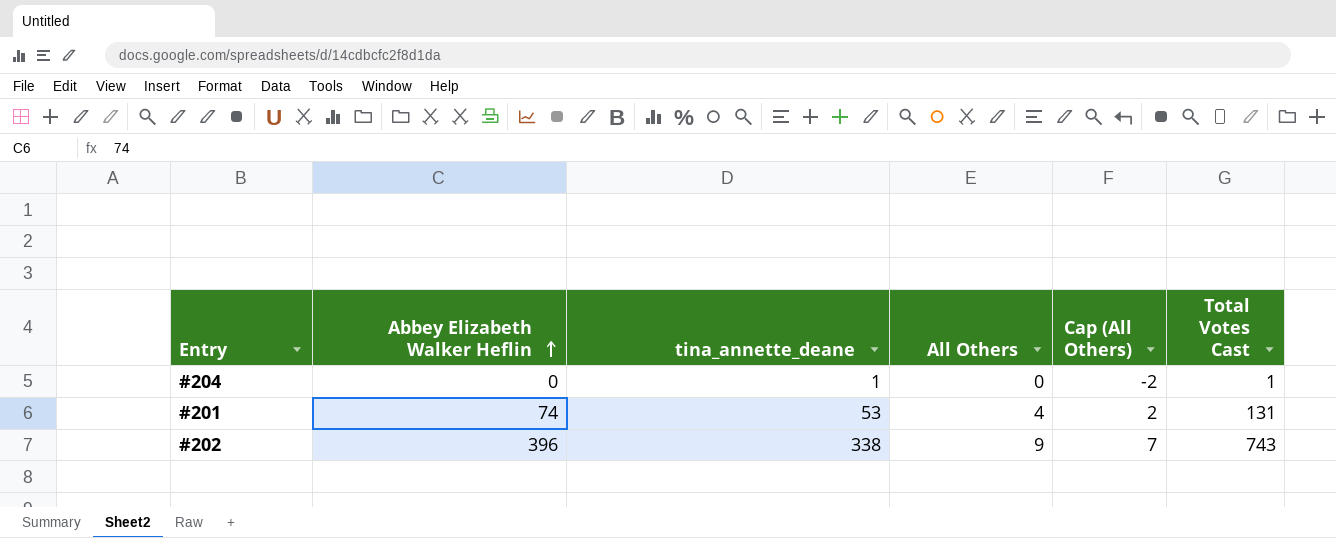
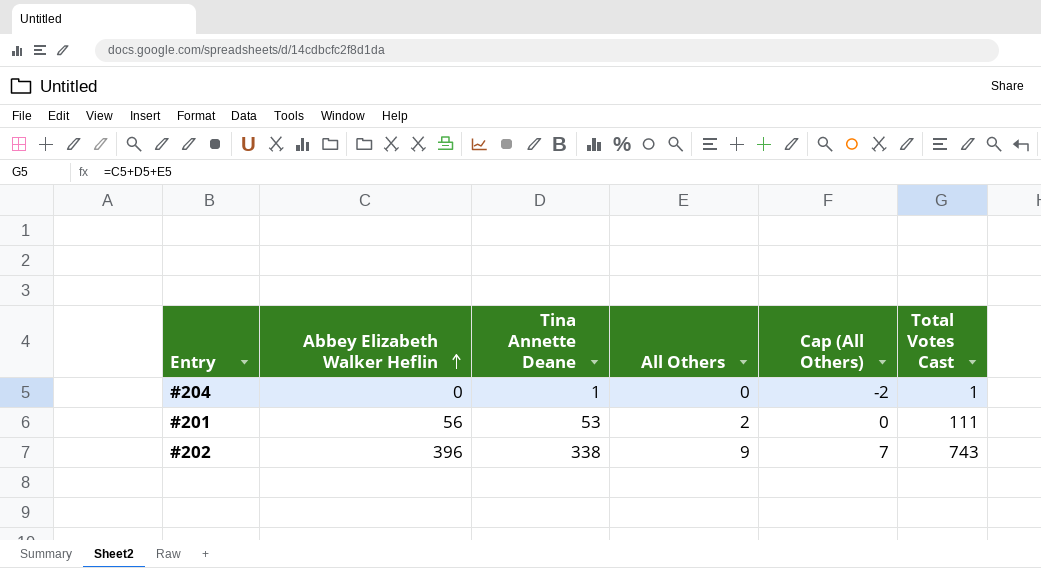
column name: tina_annette_deane -> Tina Annette Deane
#201 | Abbey Elizabeth Walker Heflin: 74 -> 56
#201 | All Others: 4 -> 2
#201 | Cap (All Others): 2 -> 0
#201 | Total Votes Cast: 131 -> 111

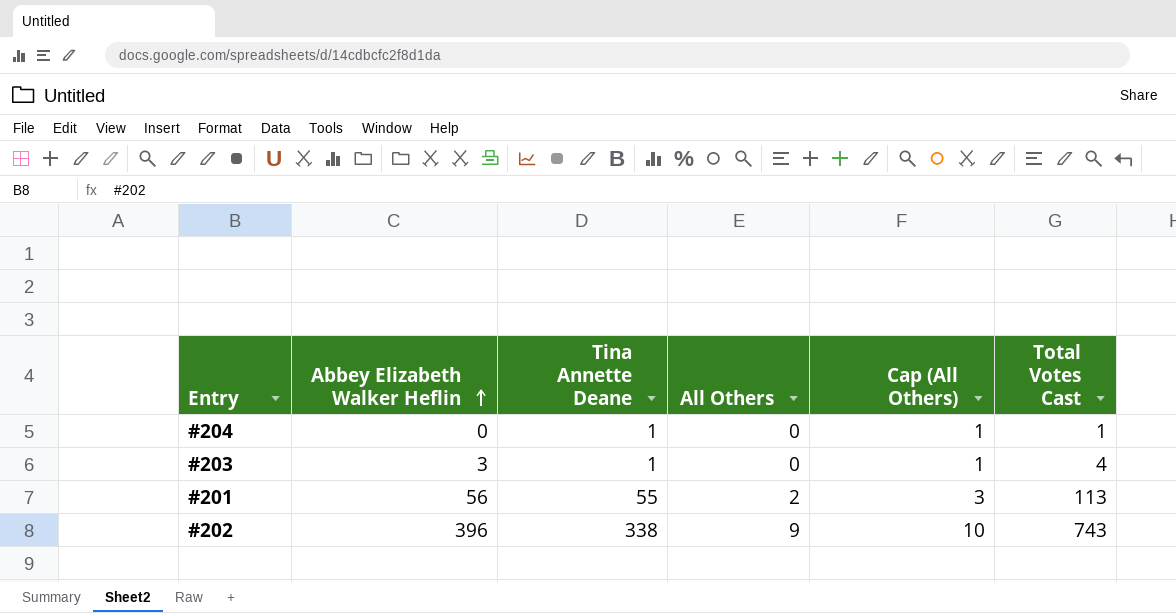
column Cap (All Others) | formula: [All Others] - 2 -> [All Others] + 1
row #203: none -> 3 | 1 | 0 | 1 | 4
#201 | Tina Annette Deane: 53 -> 55
#201 | Total Votes Cast: 111 -> 113

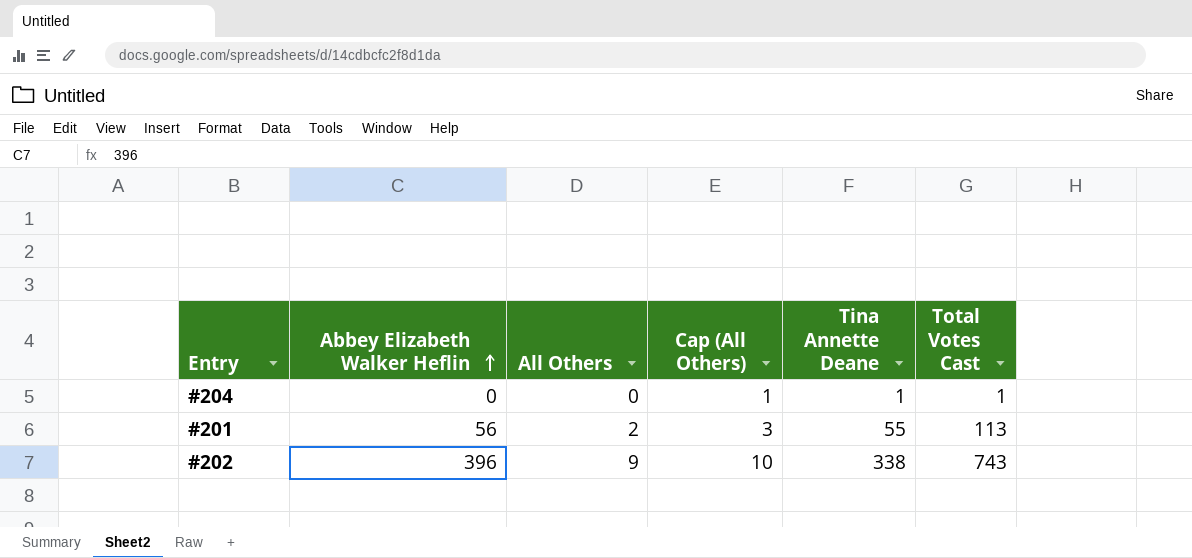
column Tina Annette Deane | position: 3 -> 5
row #203: 3 | 1 | 0 | 1 | 4 -> none

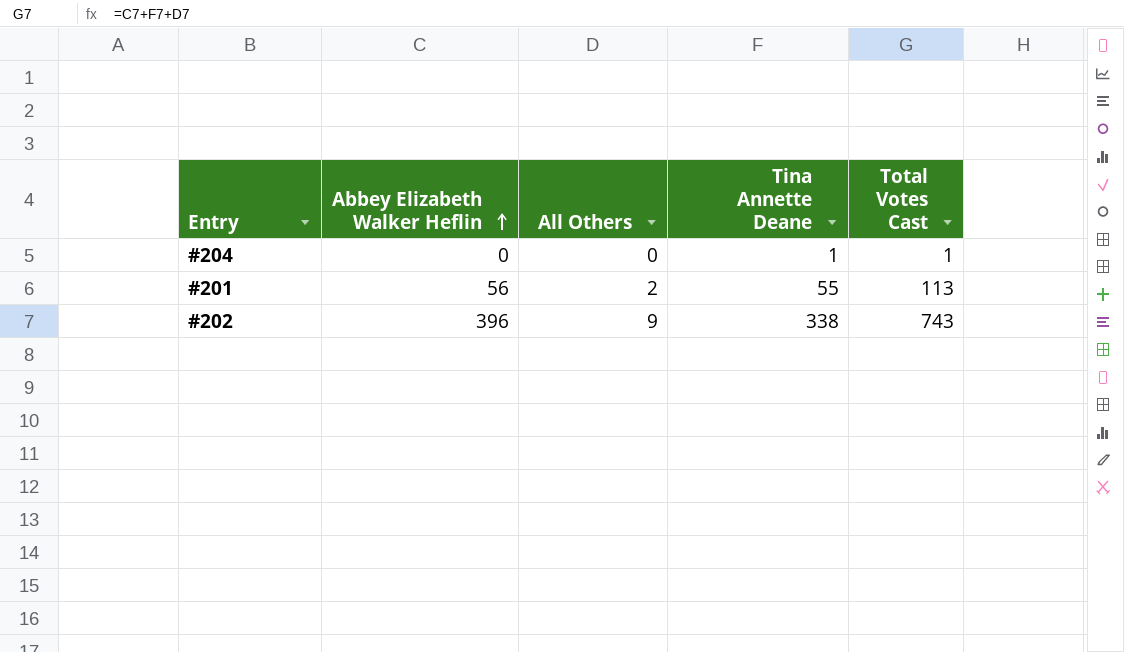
column Cap (All Others) | formula: [All Others] + 1 -> none

